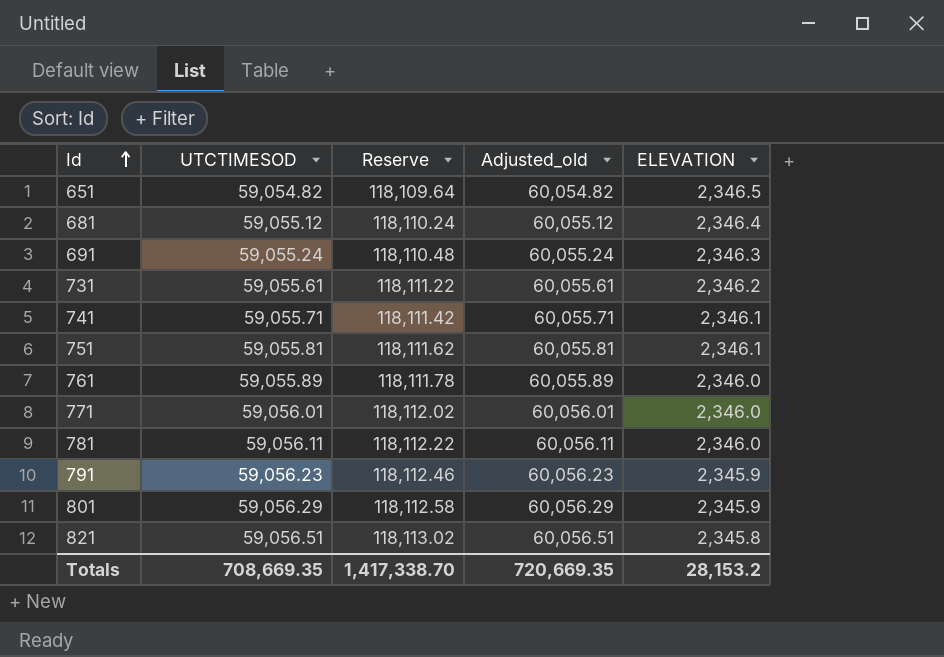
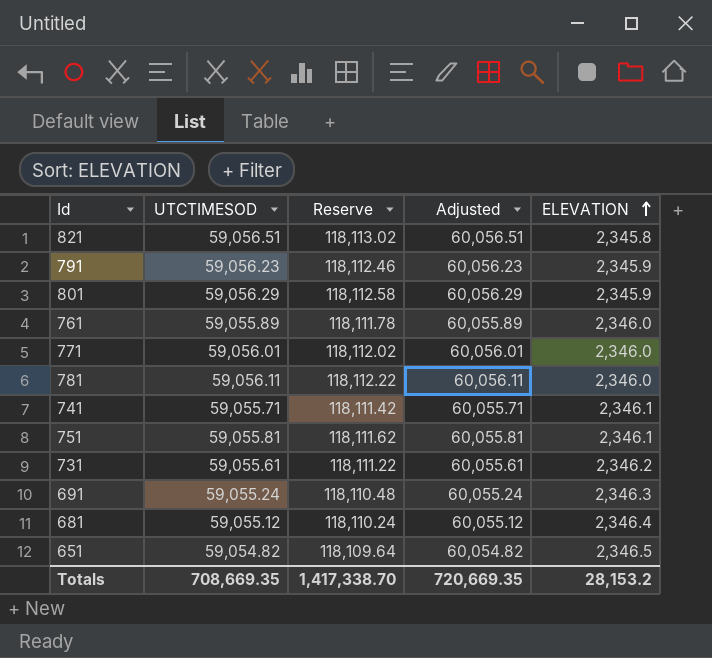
row order: Id ascending -> ELEVATION ascending
column name: Adjusted_old -> Adjusted

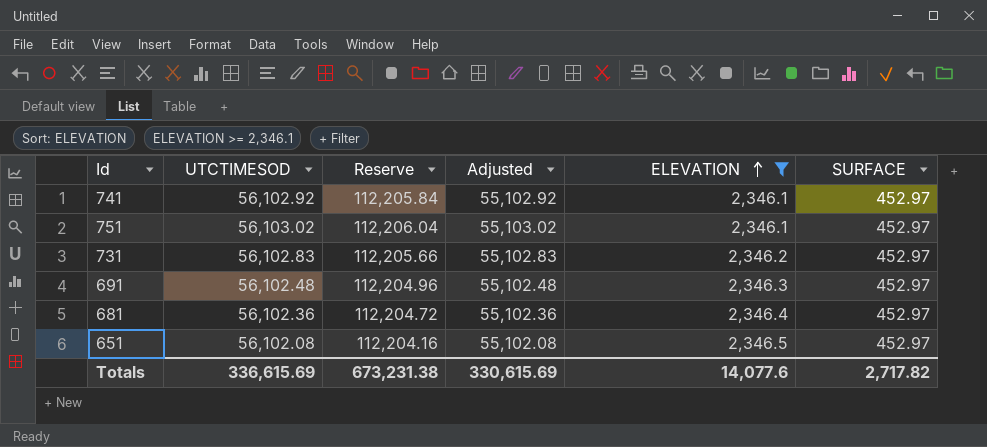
filter: none -> ELEVATION >= 2,346.1
column Adjusted | formula: [UTCTIMESOD] + 1000 -> [UTCTIMESOD] - 1000
column SURFACE | position: none -> 6
741 | UTCTIMESOD: 59,055.71 -> 56,102.92
741 | Reserve: 118,111.42 -> 112,205.84
751 | UTCTIMESOD: 59,055.81 -> 56,103.02
751 | Reserve: 118,111.62 -> 112,206.04
731 | UTCTIMESOD: 59,055.61 -> 56,102.83
731 | Reserve: 118,111.22 -> 112,205.66
691 | UTCTIMESOD: 59,055.24 -> 56,102.48
691 | Reserve: 118,110.48 -> 112,204.96
681 | UTCTIMESOD: 59,055.12 -> 56,102.36
681 | Reserve: 118,110.24 -> 112,204.72
651 | UTCTIMESOD: 59,054.82 -> 56,102.08
651 | Reserve: 118,109.64 -> 112,204.16
Totals | UTCTIMESOD: 708,669.35 -> 336,615.69
Totals | Reserve: 1,417,338.70 -> 673,231.38
Totals | Adjusted: 720,669.35 -> 330,615.69
Totals | ELEVATION: 28,153.2 -> 14,077.6

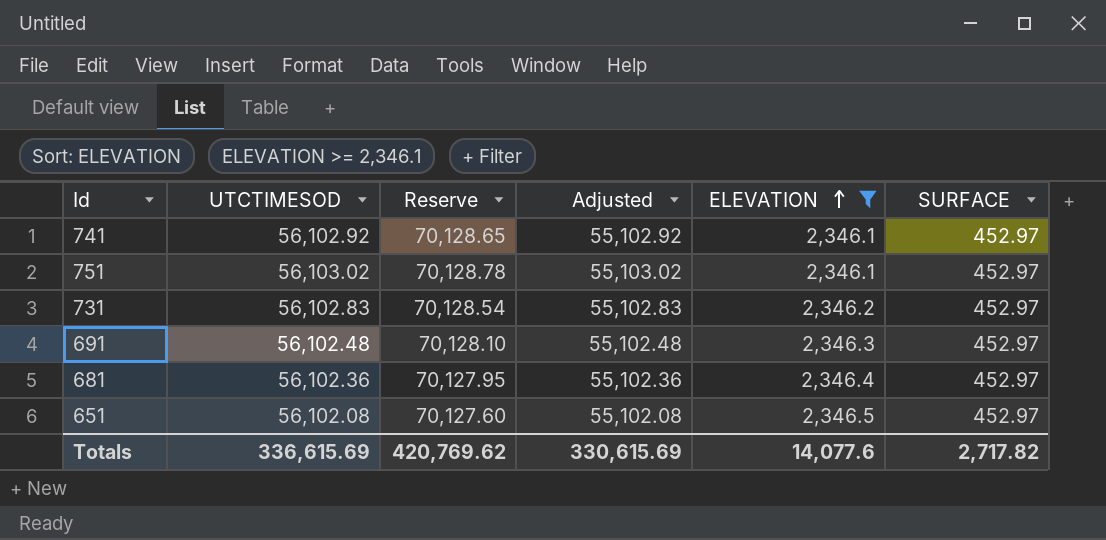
column Reserve | formula: [UTCTIMESOD] * 2 -> [UTCTIMESOD] * 1.25
Totals | Reserve: 673,231.38 -> 420,769.62

